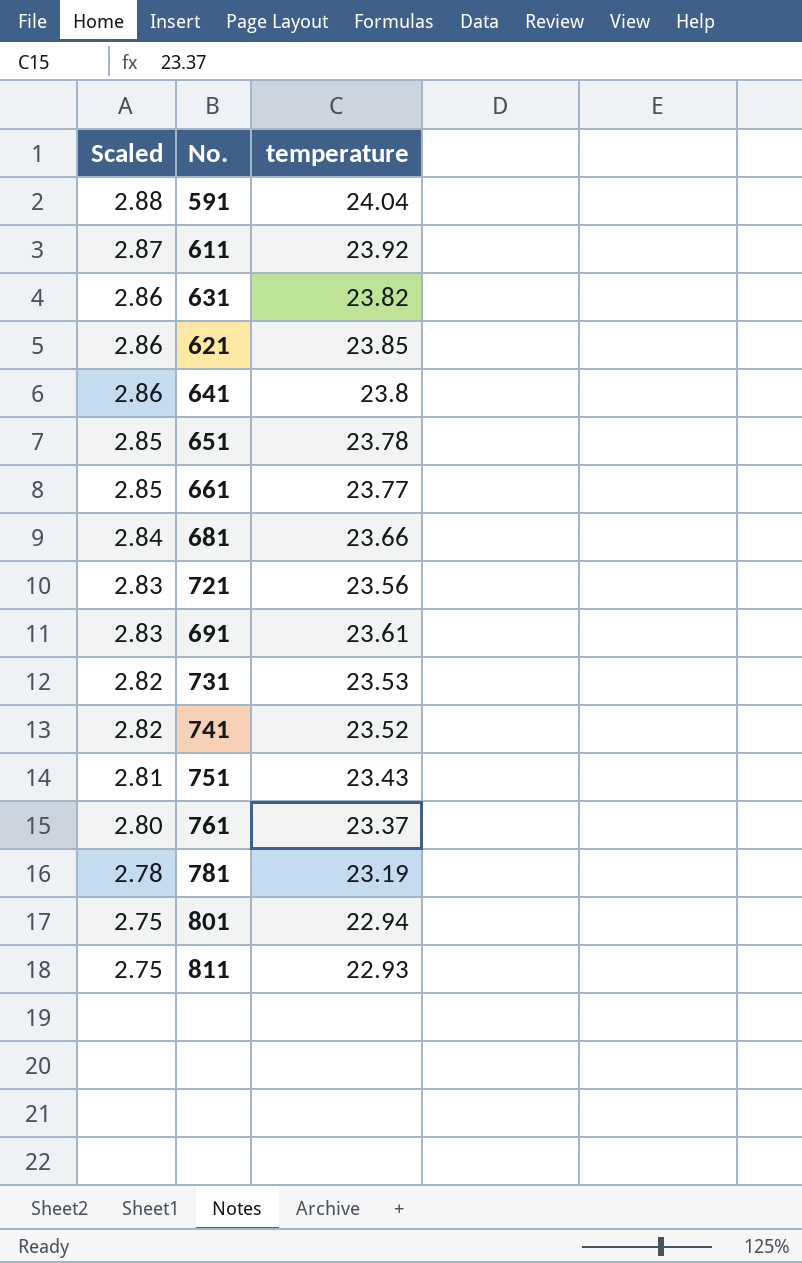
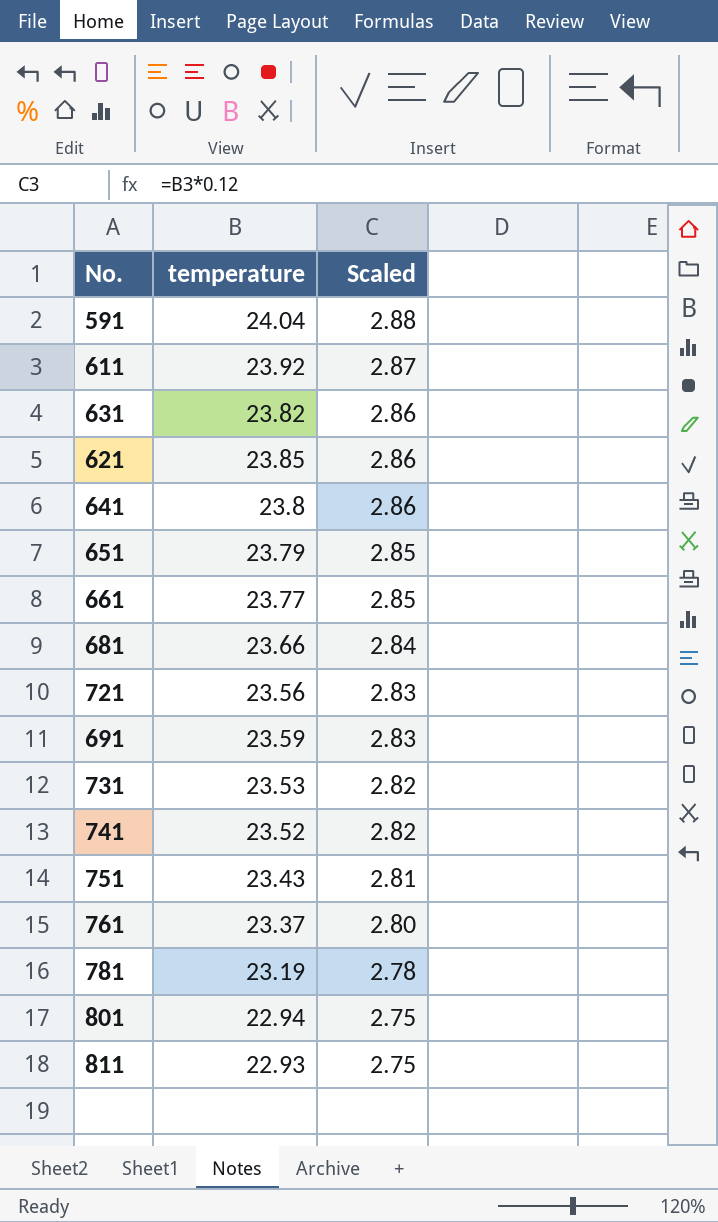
column Scaled | position: 1 -> 3
651 | temperature: 23.78 -> 23.79
691 | temperature: 23.61 -> 23.59

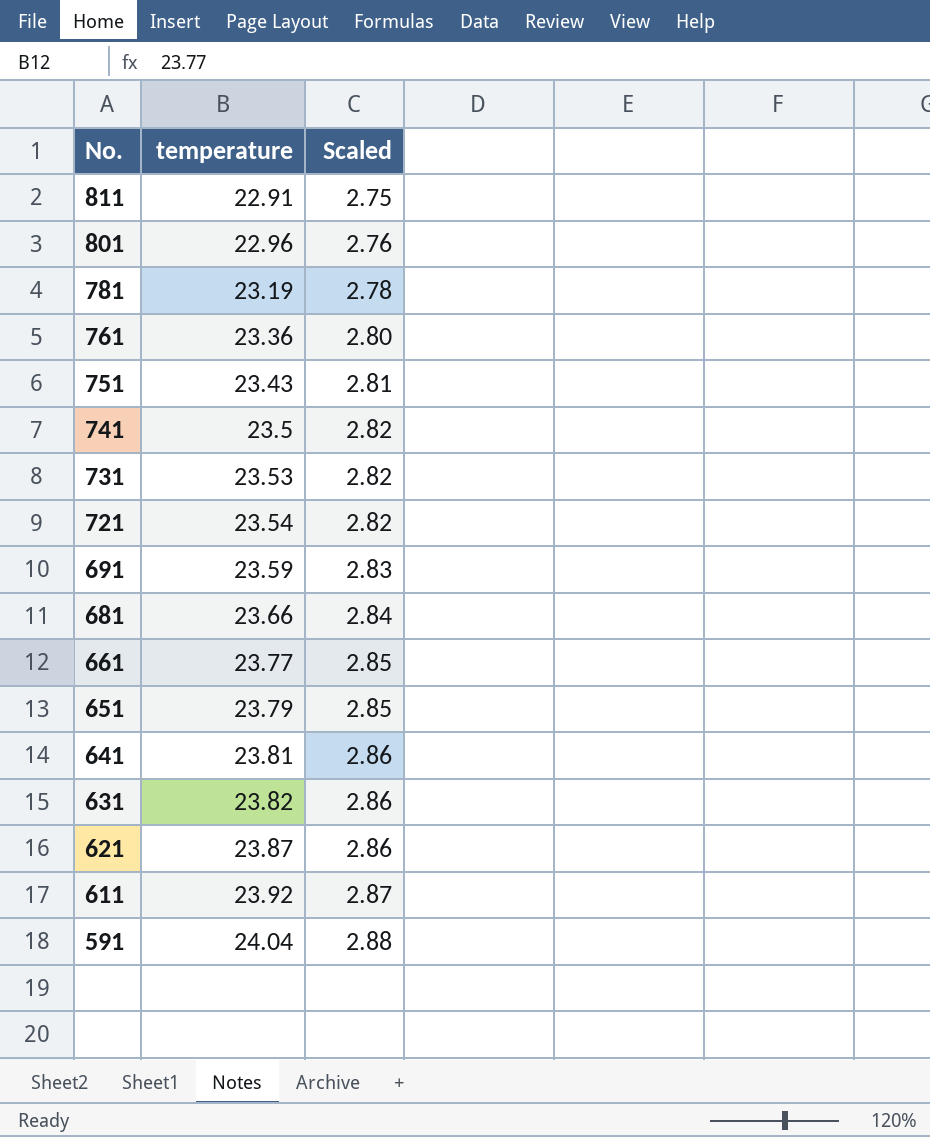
row order: Scaled descending -> No. descending
811 | temperature: 22.93 -> 22.91
801 | temperature: 22.94 -> 22.96
801 | Scaled: 2.75 -> 2.76
761 | temperature: 23.37 -> 23.36
741 | temperature: 23.52 -> 23.5
721 | temperature: 23.56 -> 23.54
721 | Scaled: 2.83 -> 2.82
641 | temperature: 23.8 -> 23.81
621 | temperature: 23.85 -> 23.87

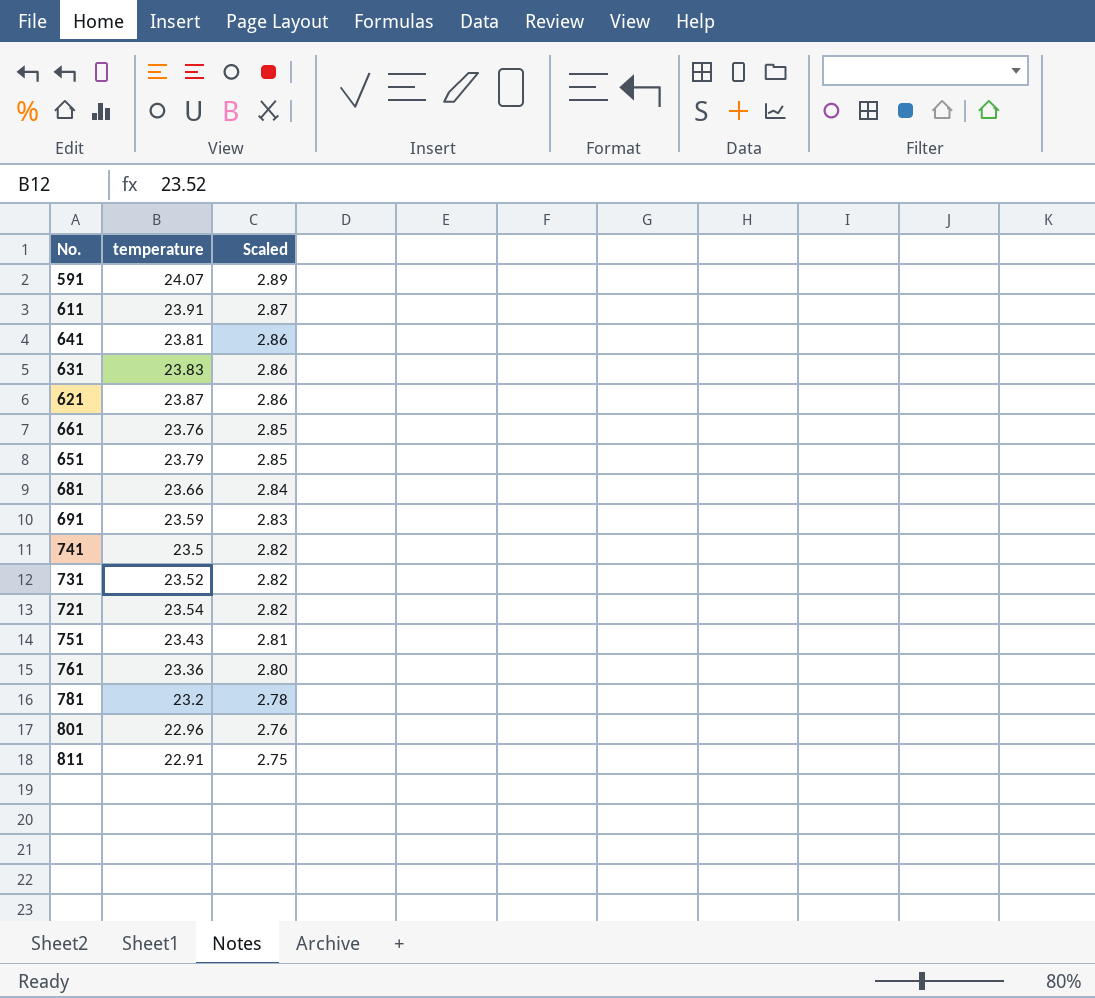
row order: No. descending -> Scaled descending
591 | temperature: 24.04 -> 24.07
591 | Scaled: 2.88 -> 2.89
611 | temperature: 23.92 -> 23.91
631 | temperature: 23.82 -> 23.83
661 | temperature: 23.77 -> 23.76
731 | temperature: 23.53 -> 23.52
781 | temperature: 23.19 -> 23.2

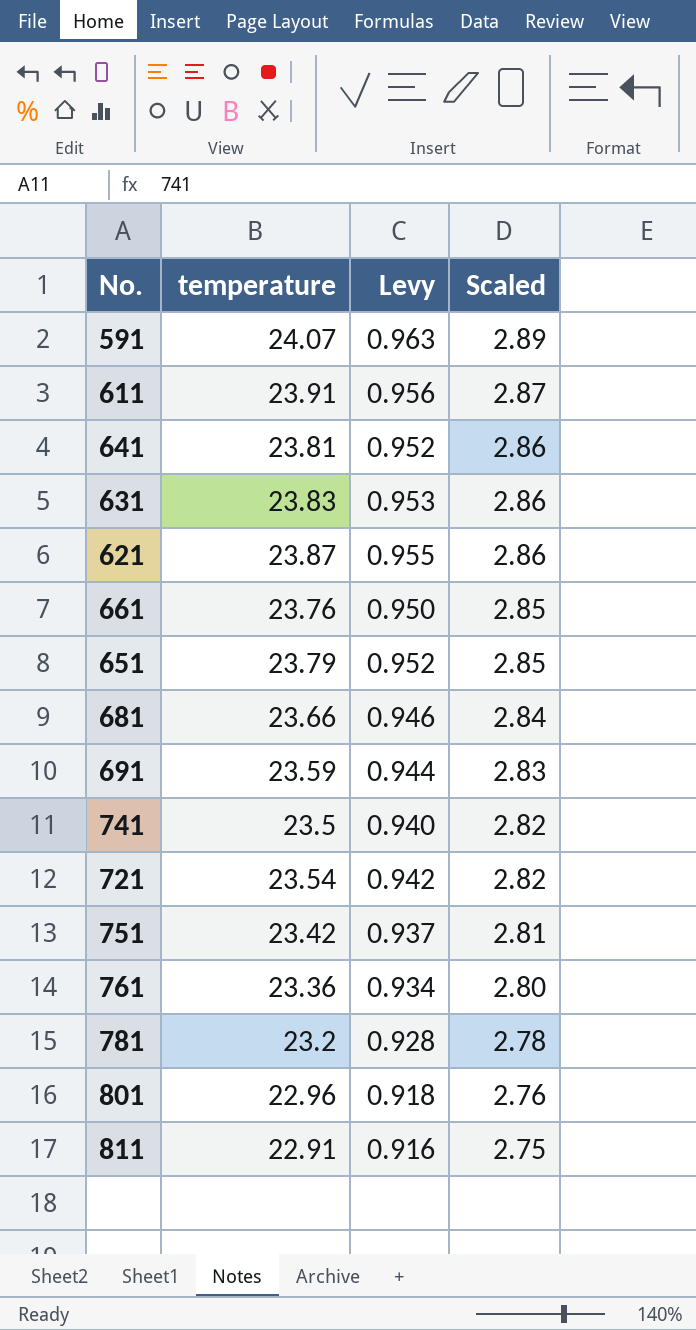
column Levy | formula: none -> [temperature] * 0.04
row 731: 23.52 | 2.82 -> none
751 | temperature: 23.43 -> 23.42

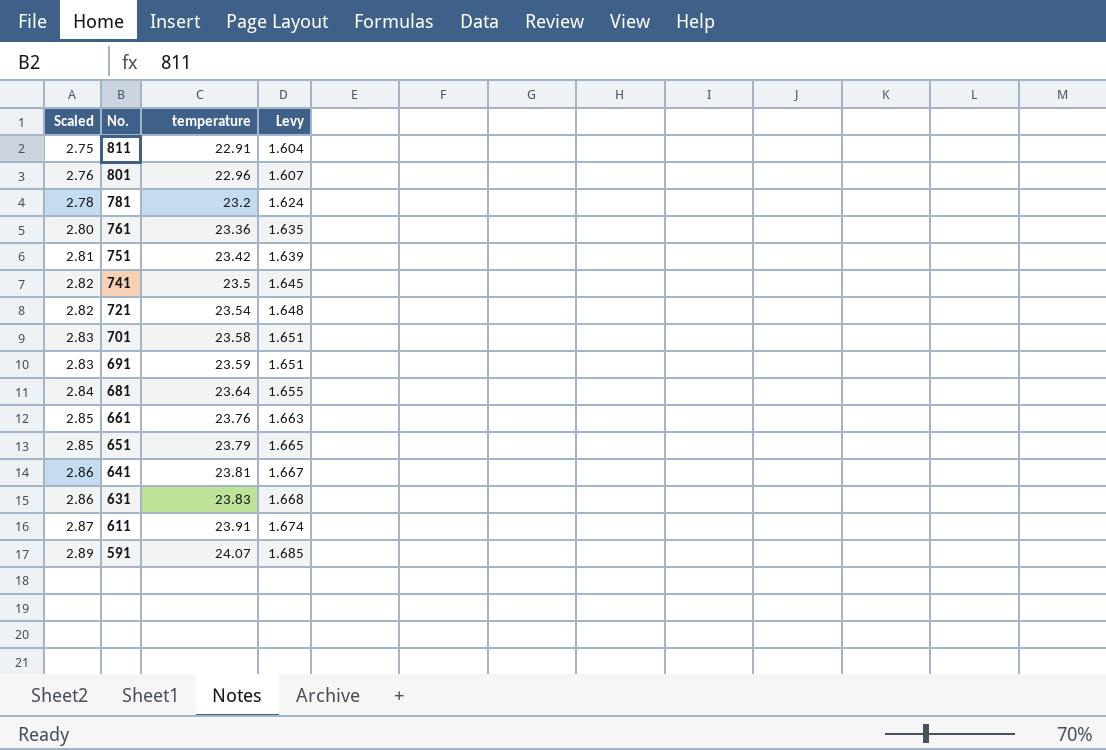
row order: Scaled descending -> Scaled ascending
column Scaled | position: 4 -> 1
column Levy | formula: [temperature] * 0.04 -> [temperature] * 0.07
row 621: 23.87 | 0.955 | 2.86 -> none
row 701: none -> 2.83 | 23.58 | 1.651
681 | temperature: 23.66 -> 23.64

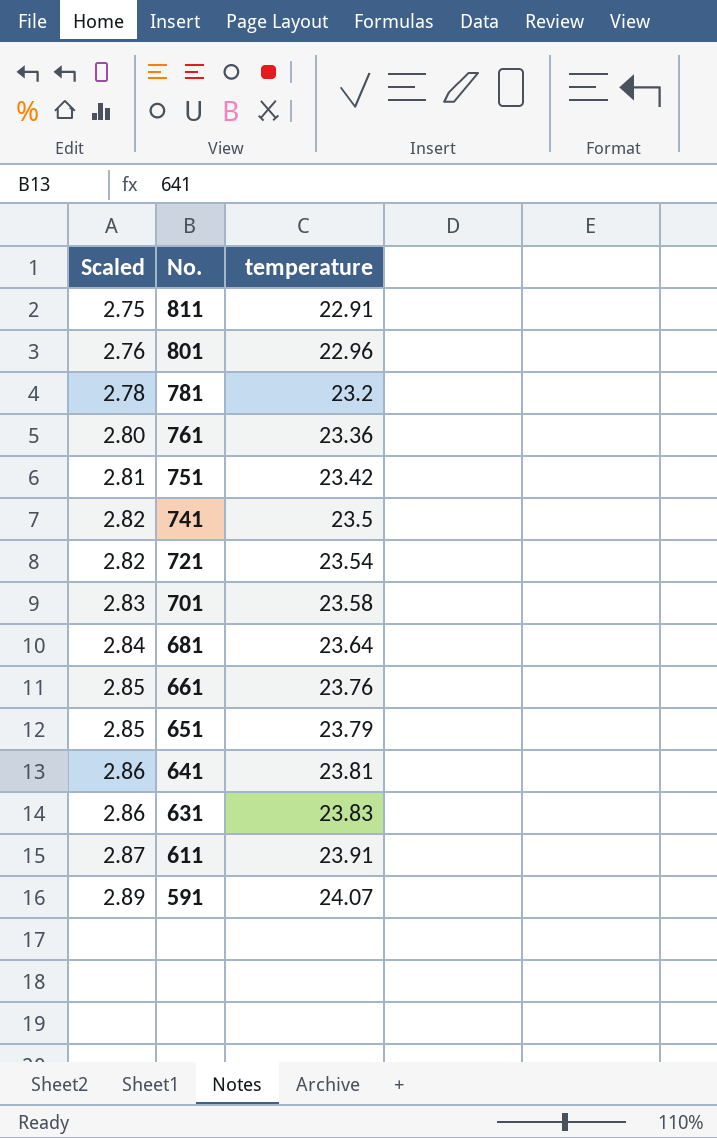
column Levy | formula: [temperature] * 0.07 -> none
row 691: 2.83 | 23.59 | 1.651 -> none

